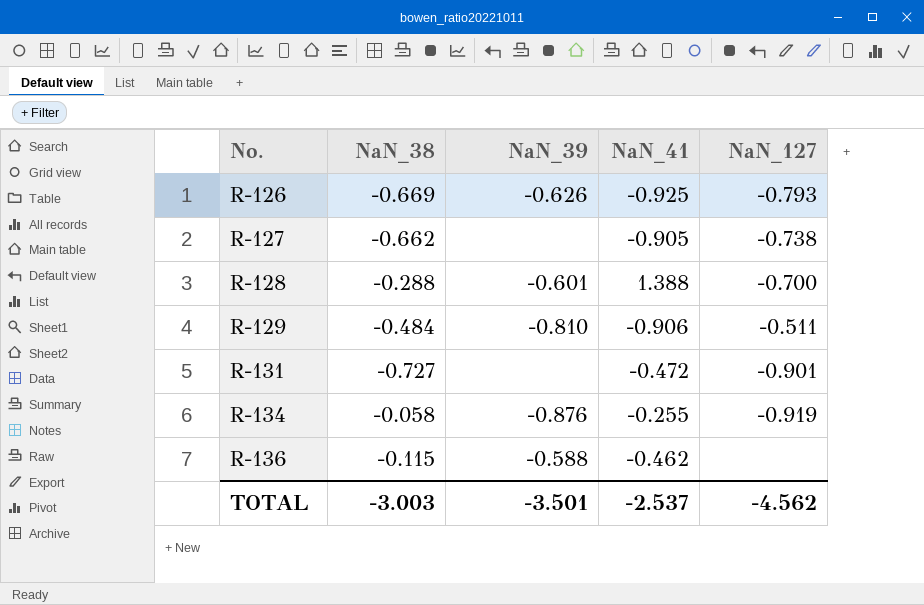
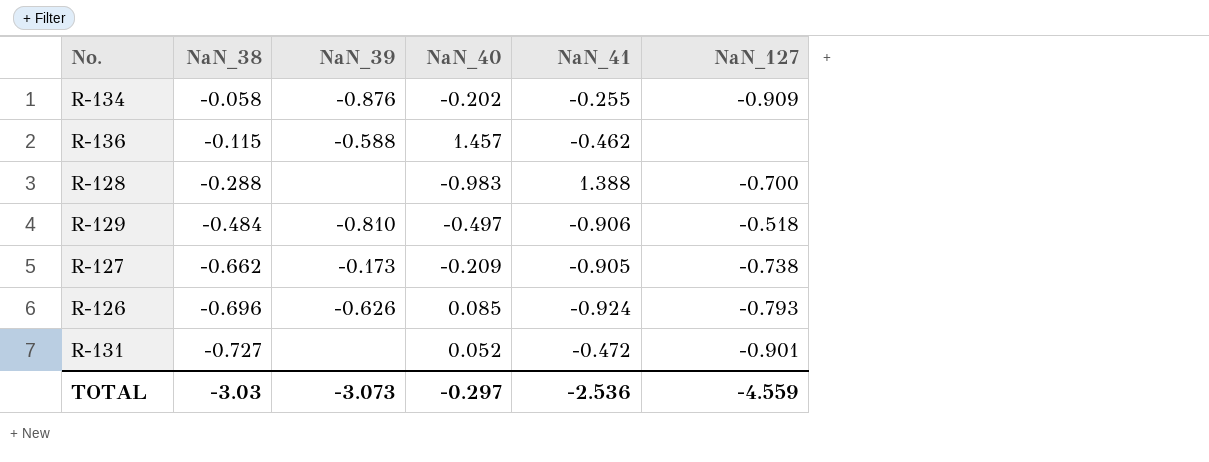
row order: No. ascending -> NaN_38 descending
column NaN_40 | position: none -> 4
R-134 | NaN_127: -0.919 -> -0.909
R-128 | NaN_39: -0.601 -> none
R-129 | NaN_127: -0.511 -> -0.518
R-127 | NaN_39: none -> -0.173
R-126 | NaN_38: -0.669 -> -0.696
R-126 | NaN_41: -0.925 -> -0.924
TOTAL | NaN_38: -3.003 -> -3.03
TOTAL | NaN_39: -3.501 -> -3.073
TOTAL | NaN_41: -2.537 -> -2.536
TOTAL | NaN_127: -4.562 -> -4.559

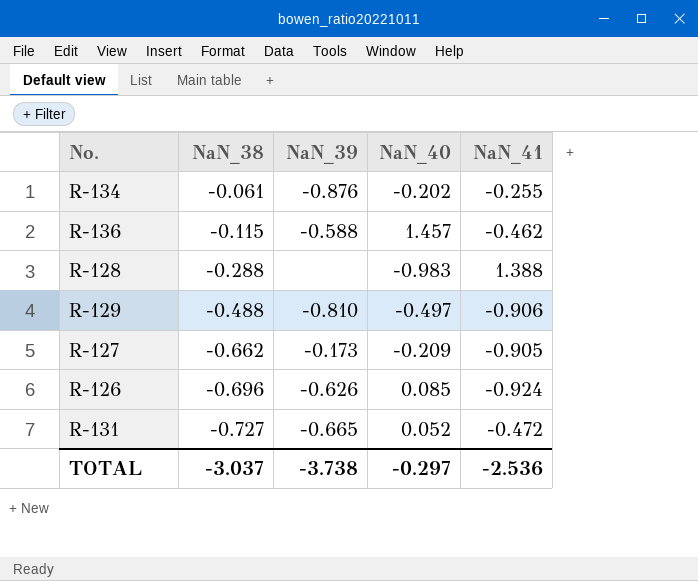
column NaN_127 | position: 6 -> none
R-134 | NaN_38: -0.058 -> -0.061
R-129 | NaN_38: -0.484 -> -0.488
R-131 | NaN_39: none -> -0.665
TOTAL | NaN_38: -3.03 -> -3.037
TOTAL | NaN_39: -3.073 -> -3.738

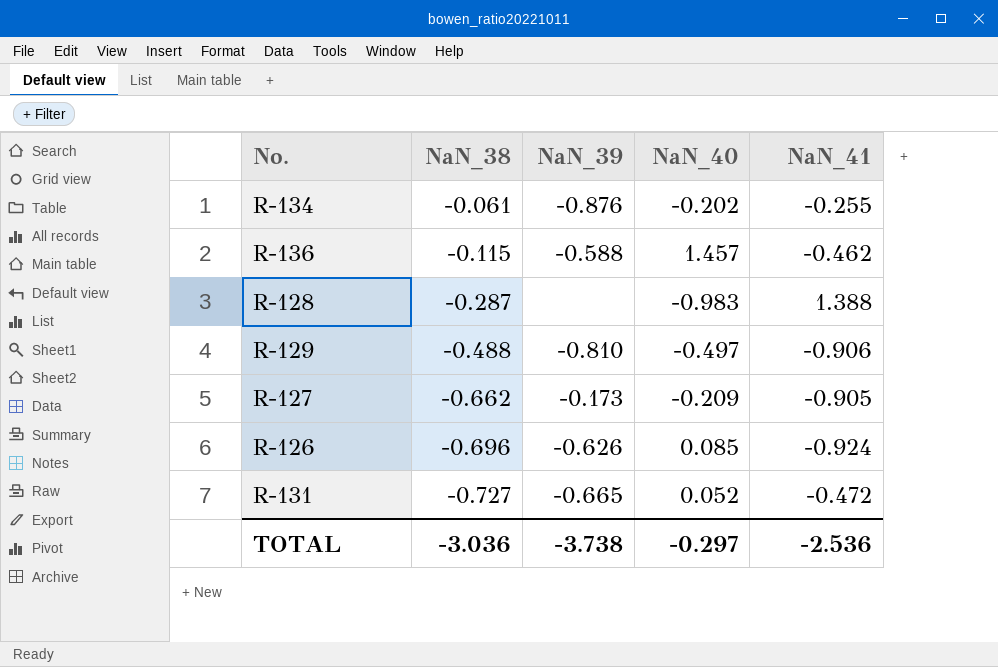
R-128 | NaN_38: -0.288 -> -0.287
TOTAL | NaN_38: -3.037 -> -3.036

